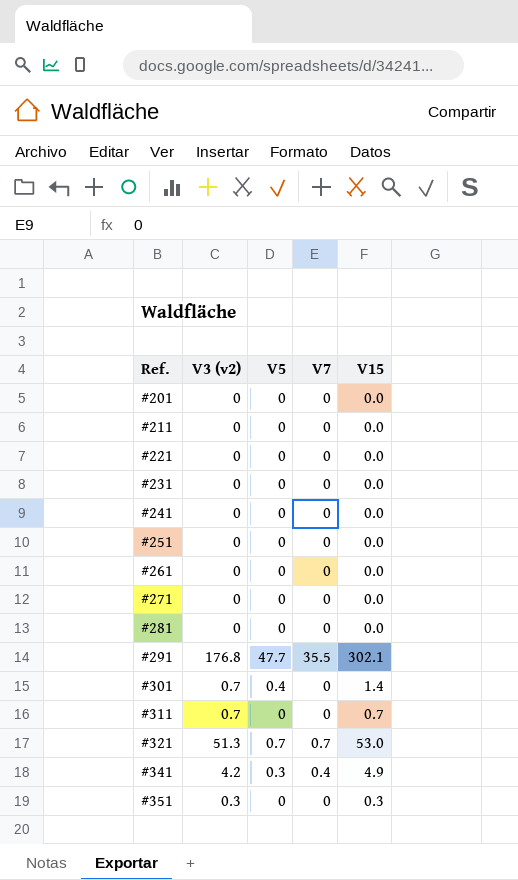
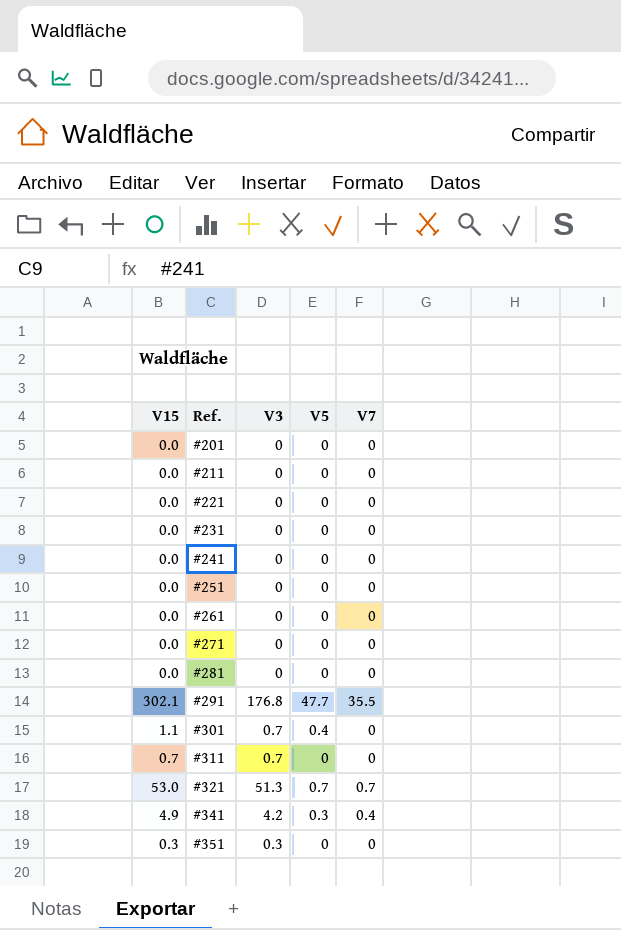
column V15 | position: 5 -> 1
column name: V3 (v2) -> V3
#301 | V15: 1.4 -> 1.1

